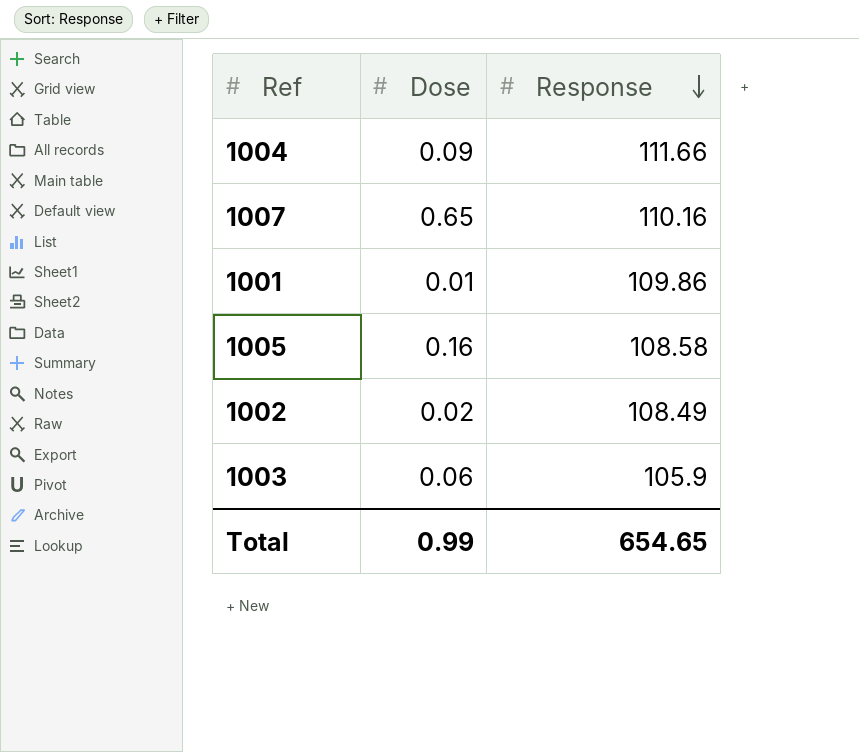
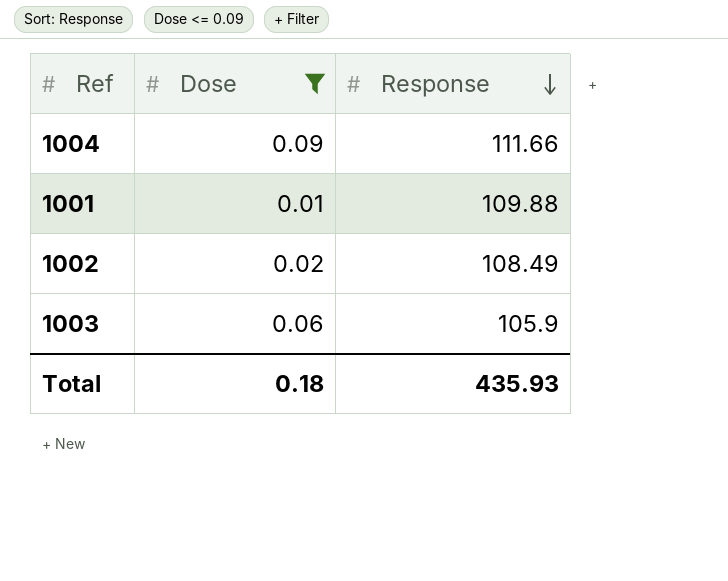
filter: none -> Dose <= 0.09
1001 | Response: 109.86 -> 109.88
Total | Dose: 0.99 -> 0.18
Total | Response: 654.65 -> 435.93

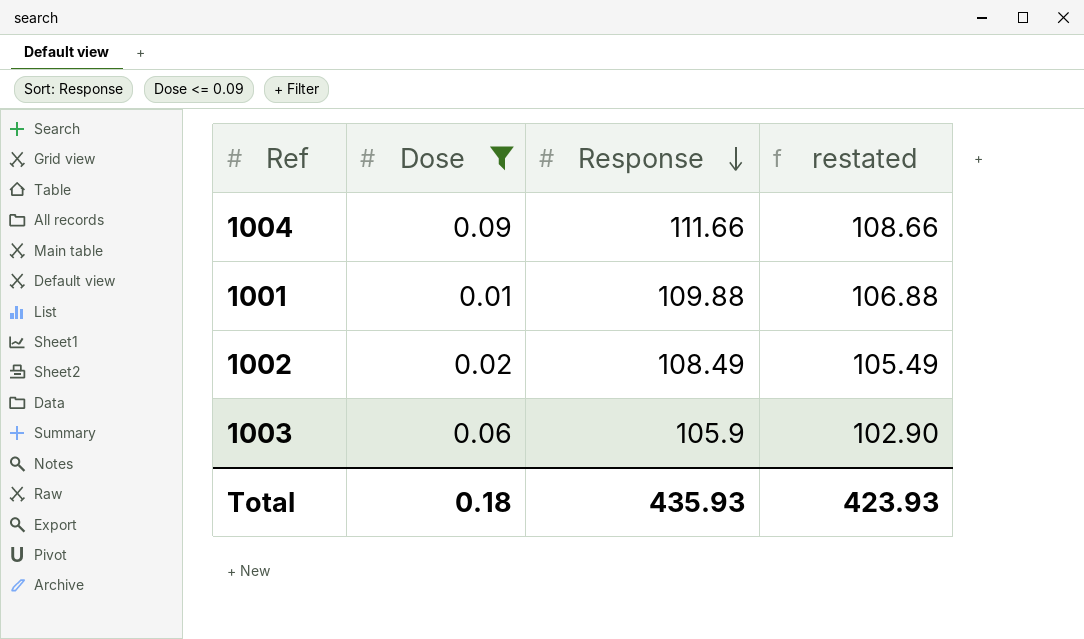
column restated | formula: none -> [Response] - 3

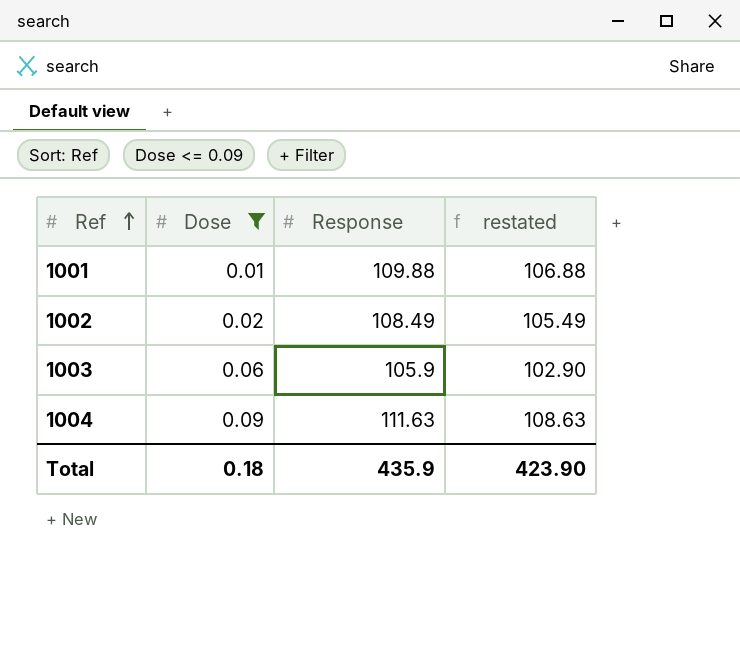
row order: Response descending -> Ref ascending
1004 | Response: 111.66 -> 111.63
1004 | restated: 108.66 -> 108.63
Total | Response: 435.93 -> 435.9
Total | restated: 423.93 -> 423.90

